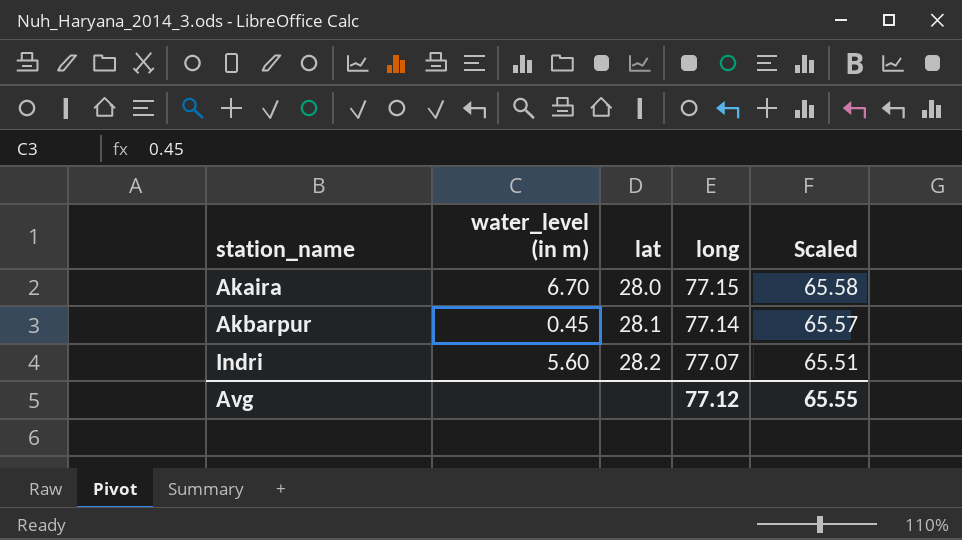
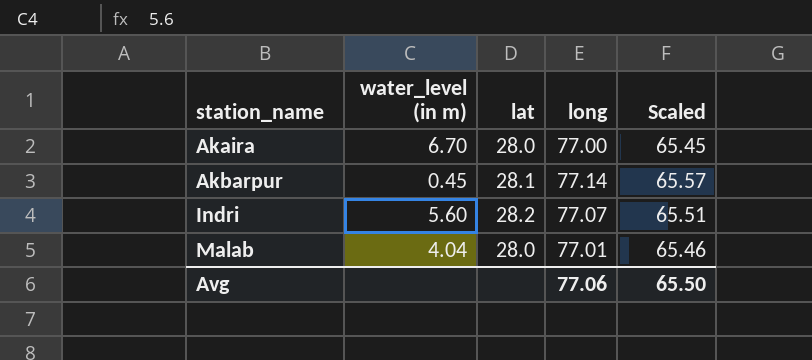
Akaira | long: 77.15 -> 77.00
Akaira | Scaled: 65.58 -> 65.45
row Malab: none -> 4.04 | 28.0 | 77.01 | 65.46
Avg | long: 77.12 -> 77.06
Avg | Scaled: 65.55 -> 65.50

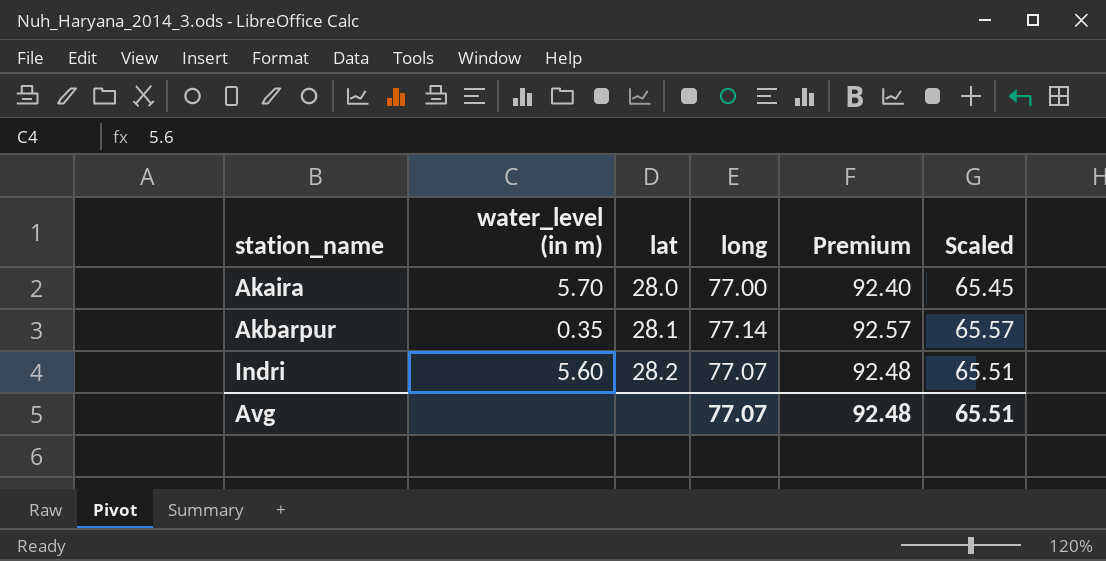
column Premium | formula: none -> [long] * 1.2
row Malab: 4.04 | 28.0 | 77.01 | 65.46 -> none
Akaira | water_level (in m): 6.70 -> 5.70
Akbarpur | water_level (in m): 0.45 -> 0.35
Avg | long: 77.06 -> 77.07
Avg | Scaled: 65.50 -> 65.51

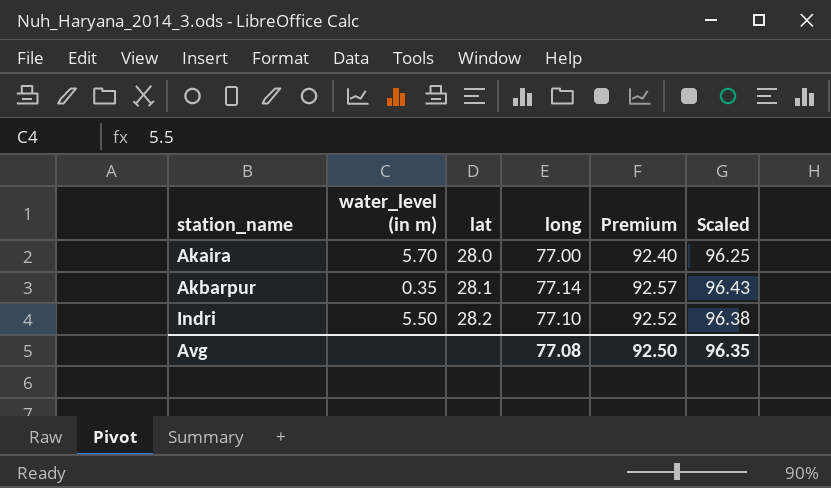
column Scaled | formula: [long] * 0.85 -> [long] * 1.25
Indri | water_level (in m): 5.60 -> 5.50
Indri | long: 77.07 -> 77.10
Indri | Premium: 92.48 -> 92.52
Avg | long: 77.07 -> 77.08
Avg | Premium: 92.48 -> 92.50
Avg | Scaled: 65.51 -> 96.35

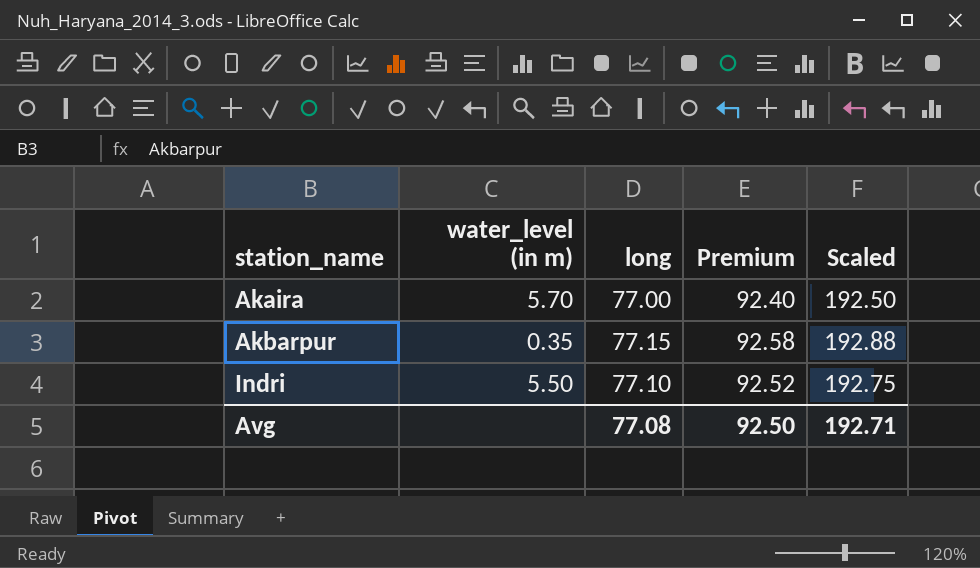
column lat | position: 3 -> none
column Scaled | formula: [long] * 1.25 -> [long] * 2.5
Akbarpur | long: 77.14 -> 77.15
Akbarpur | Premium: 92.57 -> 92.58
Avg | Scaled: 96.35 -> 192.71

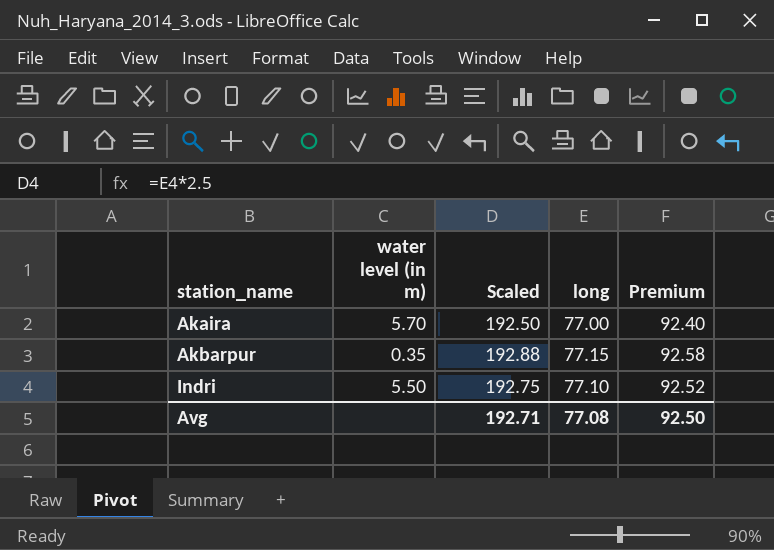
column name: water_level (in m) -> water level (in m)
column Scaled | position: 5 -> 3

